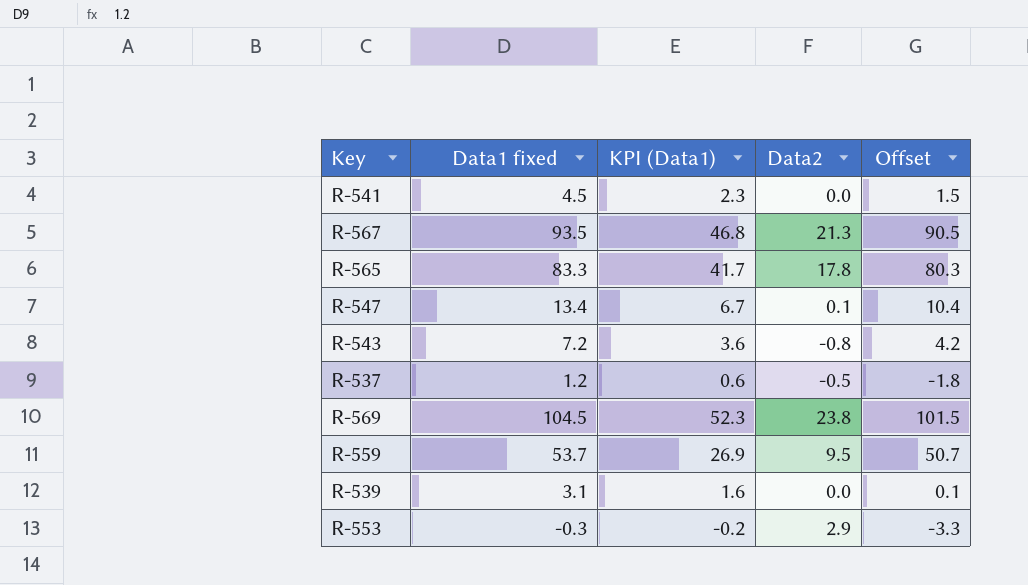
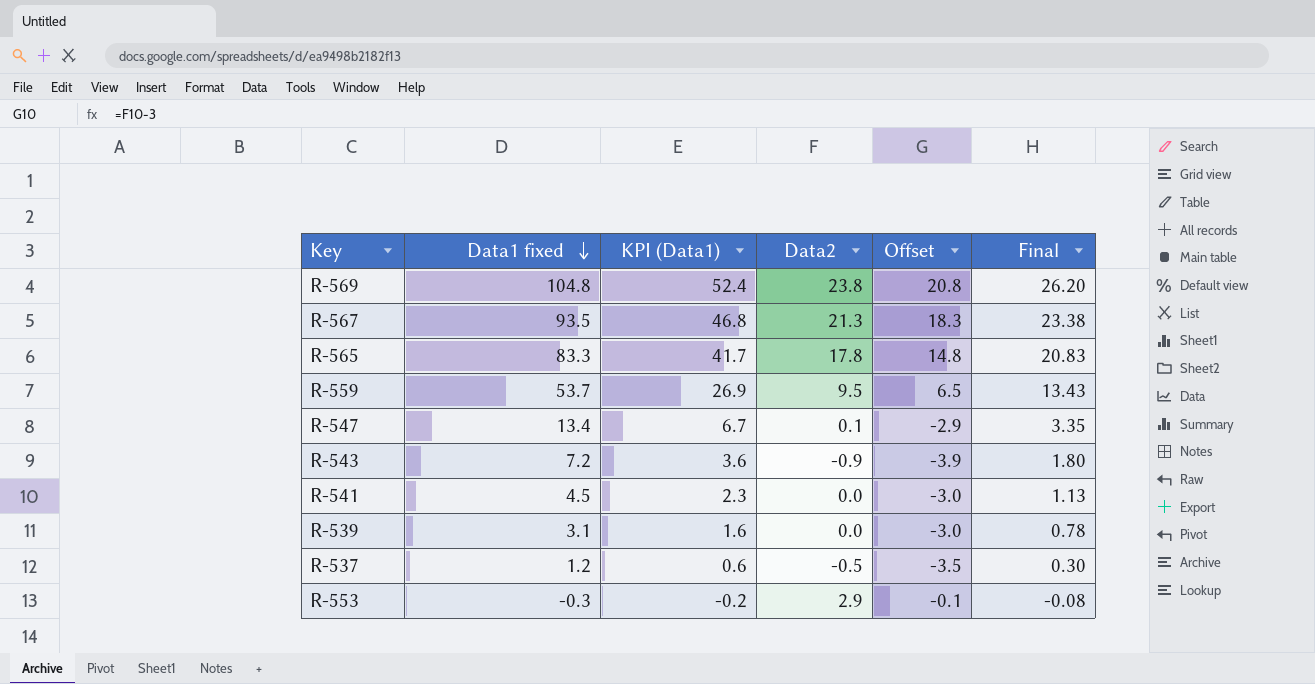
row order: none -> Data1 fixed descending
column Offset | formula: [Data1 fixed] - 3 -> [Data2] - 3
column Final | formula: none -> [Data1 fixed] * 0.25
R-569 | Data1 fixed: 104.5 -> 104.8
R-569 | KPI (Data1): 52.3 -> 52.4
R-543 | Data2: -0.8 -> -0.9

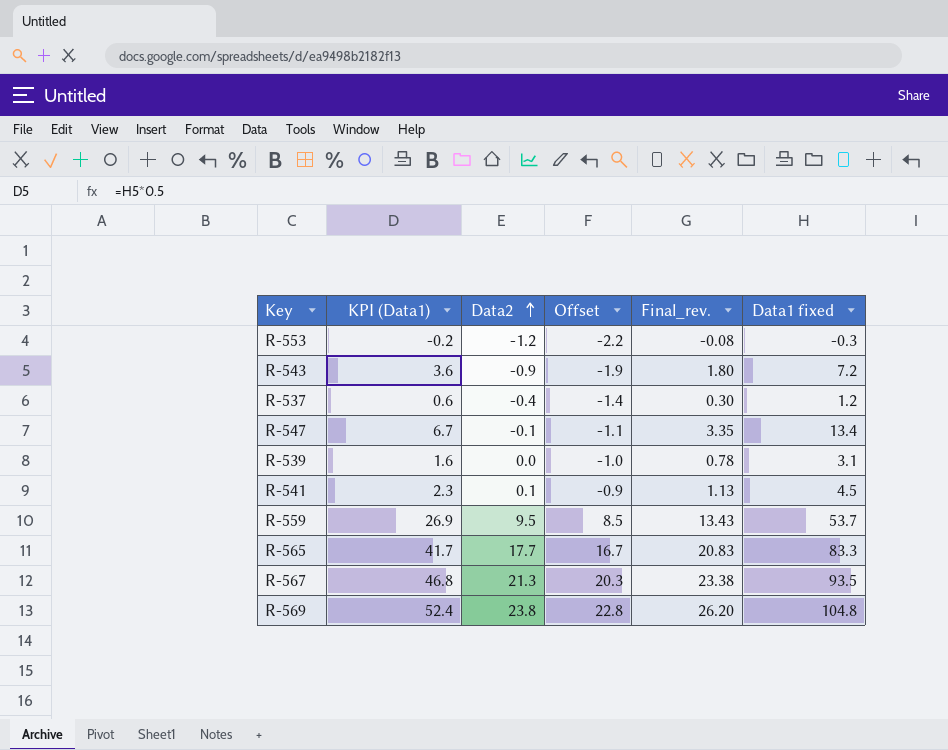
row order: Data1 fixed descending -> Data2 ascending
column Offset | formula: [Data2] - 3 -> [Data2] - 1
column name: Final -> Final_rev.
column Data1 fixed | position: 2 -> 6
R-553 | Data2: 2.9 -> -1.2
R-537 | Data2: -0.5 -> -0.4
R-547 | Data2: 0.1 -> -0.1
R-541 | Data2: 0.0 -> 0.1
R-565 | Data2: 17.8 -> 17.7

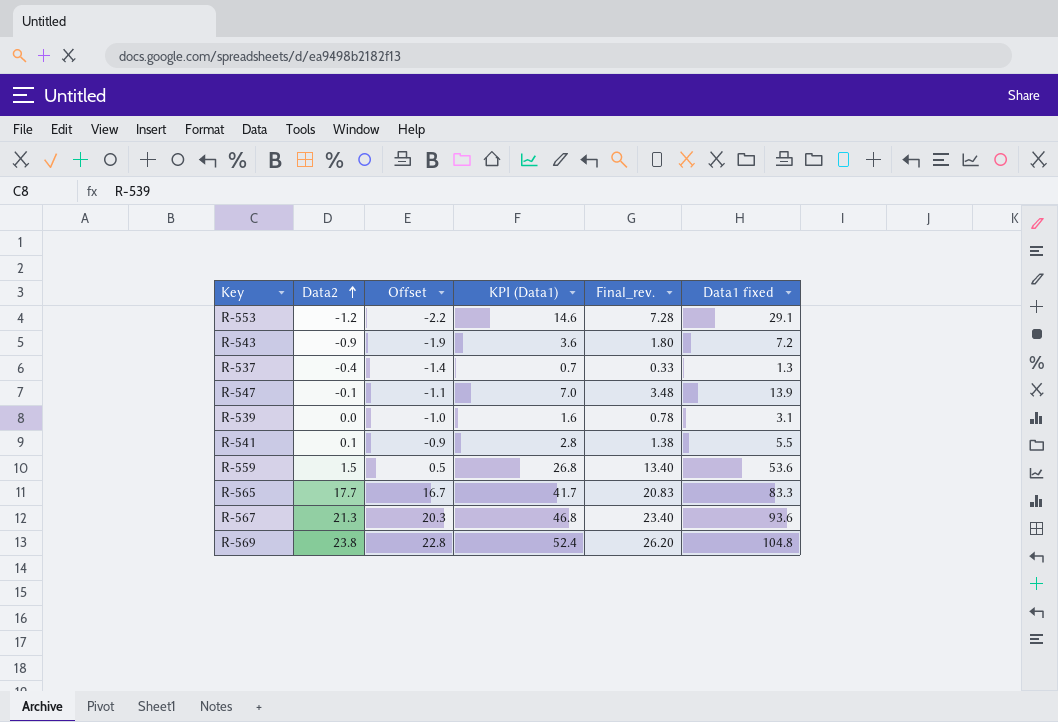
column KPI (Data1) | position: 2 -> 4
R-553 | KPI (Data1): -0.2 -> 14.6
R-553 | Final_rev.: -0.08 -> 7.28
R-553 | Data1 fixed: -0.3 -> 29.1
R-537 | KPI (Data1): 0.6 -> 0.7
R-537 | Final_rev.: 0.30 -> 0.33
R-537 | Data1 fixed: 1.2 -> 1.3
R-547 | KPI (Data1): 6.7 -> 7.0
R-547 | Final_rev.: 3.35 -> 3.48
R-547 | Data1 fixed: 13.4 -> 13.9
R-541 | KPI (Data1): 2.3 -> 2.8
R-541 | Final_rev.: 1.13 -> 1.38
R-541 | Data1 fixed: 4.5 -> 5.5
R-559 | Data2: 9.5 -> 1.5
R-559 | Offset: 8.5 -> 0.5
R-559 | KPI (Data1): 26.9 -> 26.8
R-559 | Final_rev.: 13.43 -> 13.40
R-559 | Data1 fixed: 53.7 -> 53.6
R-567 | Final_rev.: 23.38 -> 23.40
R-567 | Data1 fixed: 93.5 -> 93.6

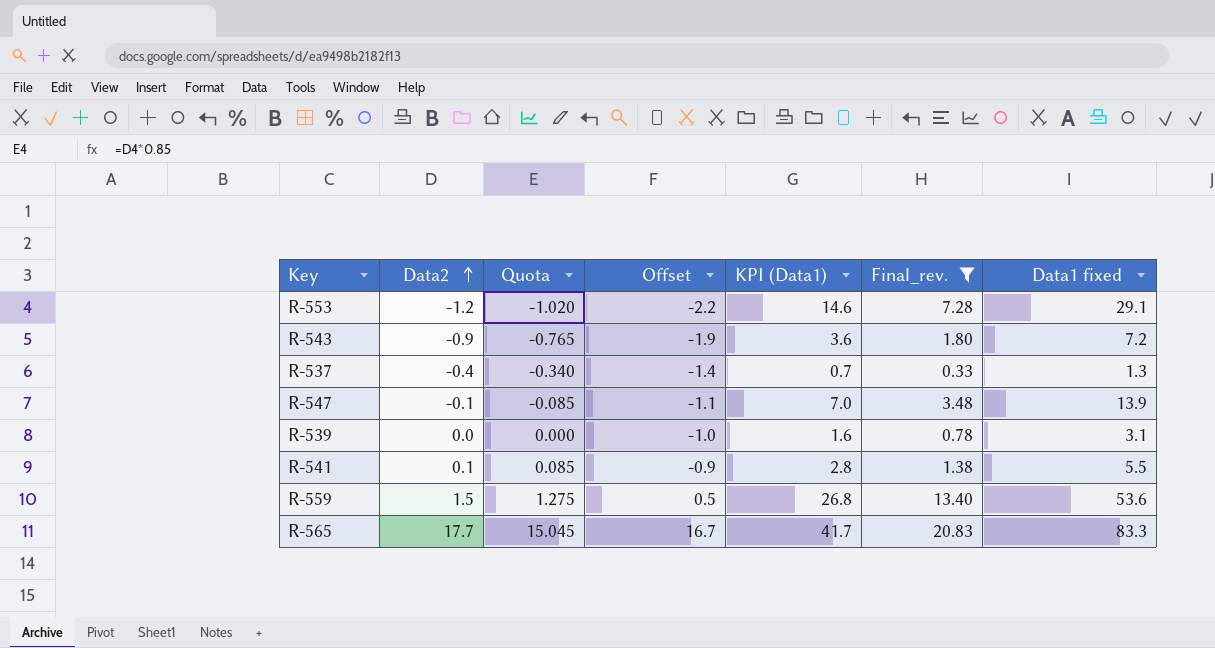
filter: none -> Final_rev. <= 20.83
column Quota | formula: none -> [Data2] * 0.85

